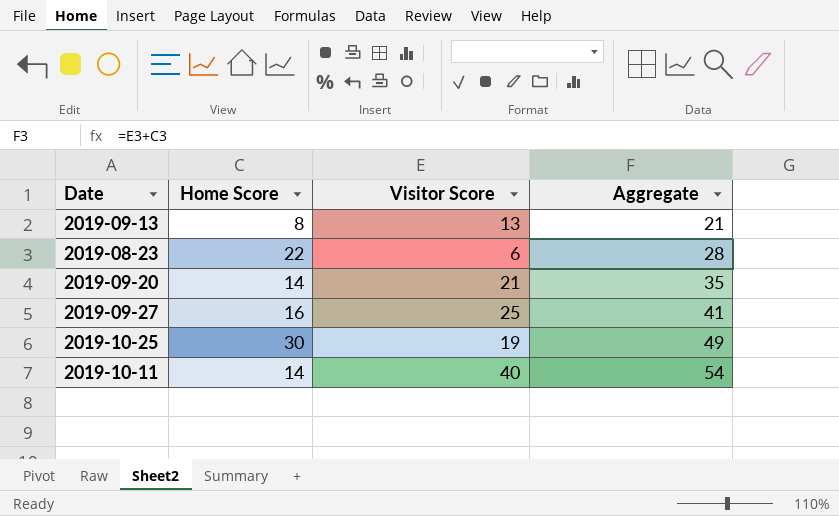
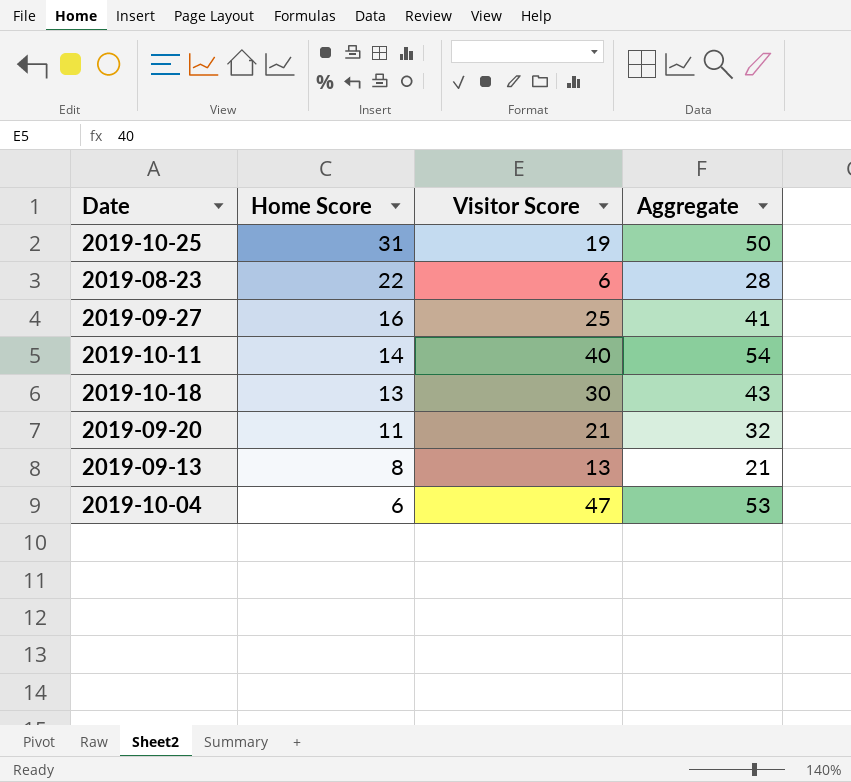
row order: Aggregate ascending -> Home Score descending
2019-10-25 | Home Score: 30 -> 31
2019-10-25 | Aggregate: 49 -> 50
row 2019-10-18: none -> 13 | 30 | 43
2019-09-20 | Home Score: 14 -> 11
2019-09-20 | Aggregate: 35 -> 32
row 2019-10-04: none -> 6 | 47 | 53

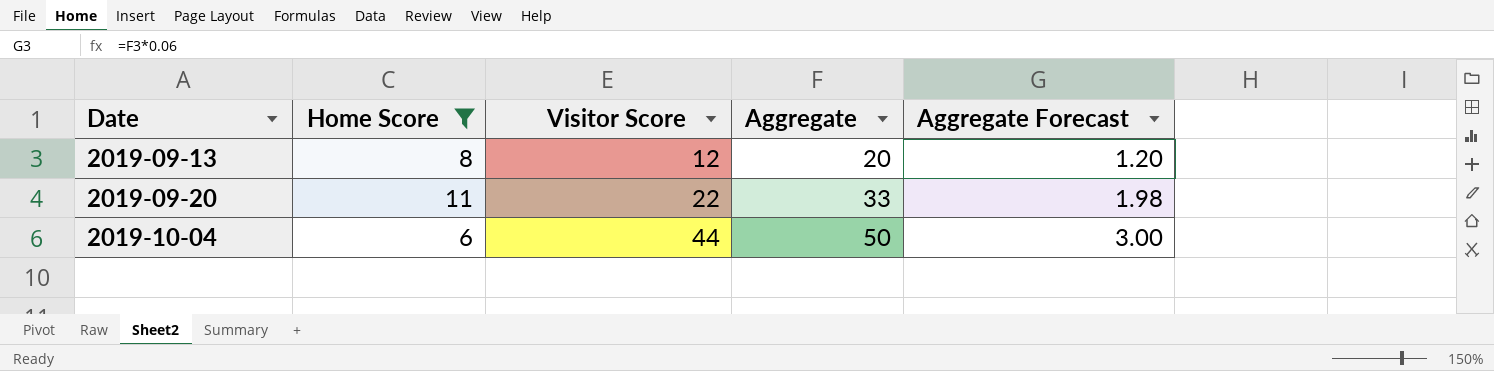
filter: none -> Home Score <= 11
row order: Home Score descending -> Date ascending
column Aggregate Forecast | formula: none -> [Aggregate] * 0.06
2019-09-13 | Visitor Score: 13 -> 12
2019-09-13 | Aggregate: 21 -> 20
2019-09-20 | Visitor Score: 21 -> 22
2019-09-20 | Aggregate: 32 -> 33
2019-10-04 | Visitor Score: 47 -> 44
2019-10-04 | Aggregate: 53 -> 50

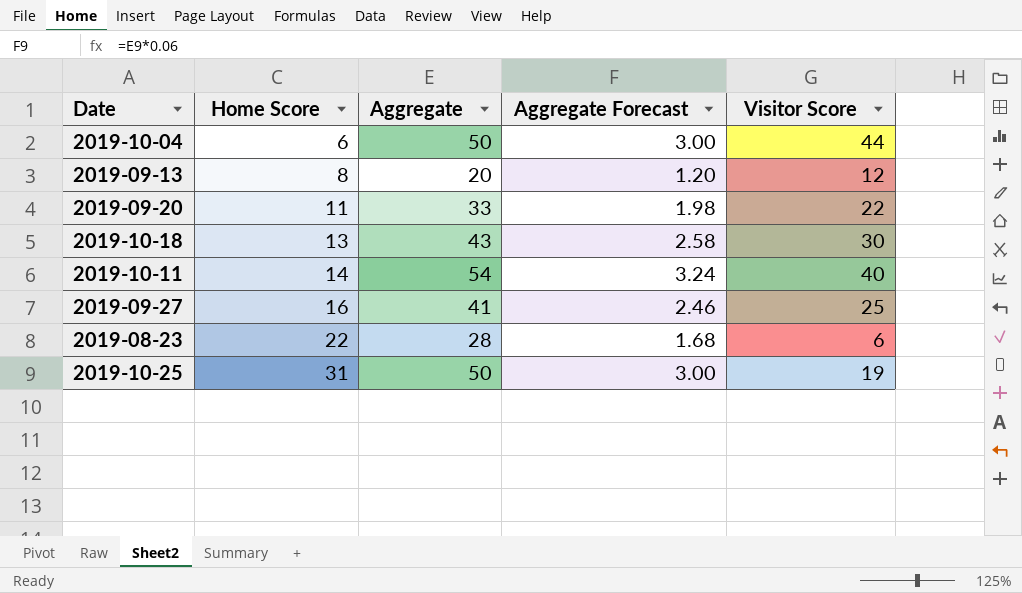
filter: Home Score <= 11 -> none
row order: Date ascending -> Home Score ascending
column Visitor Score | position: 3 -> 5

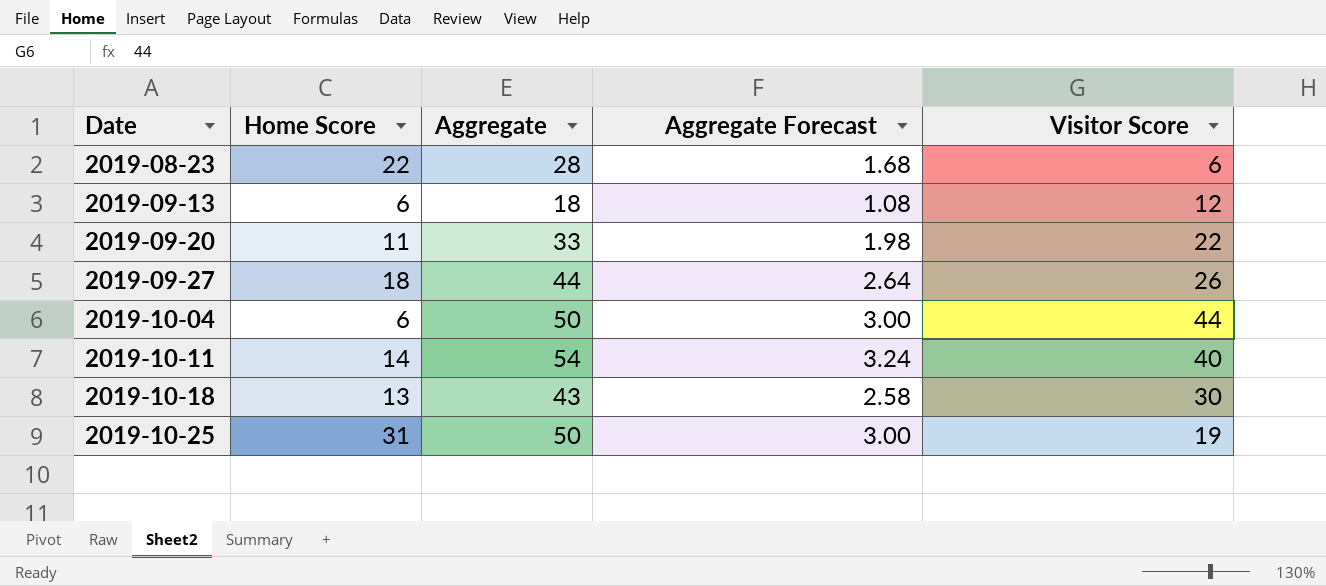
row order: Home Score ascending -> Date ascending
2019-09-13 | Home Score: 8 -> 6
2019-09-13 | Aggregate: 20 -> 18
2019-09-13 | Aggregate Forecast: 1.20 -> 1.08
2019-09-27 | Home Score: 16 -> 18
2019-09-27 | Aggregate: 41 -> 44
2019-09-27 | Aggregate Forecast: 2.46 -> 2.64
2019-09-27 | Visitor Score: 25 -> 26

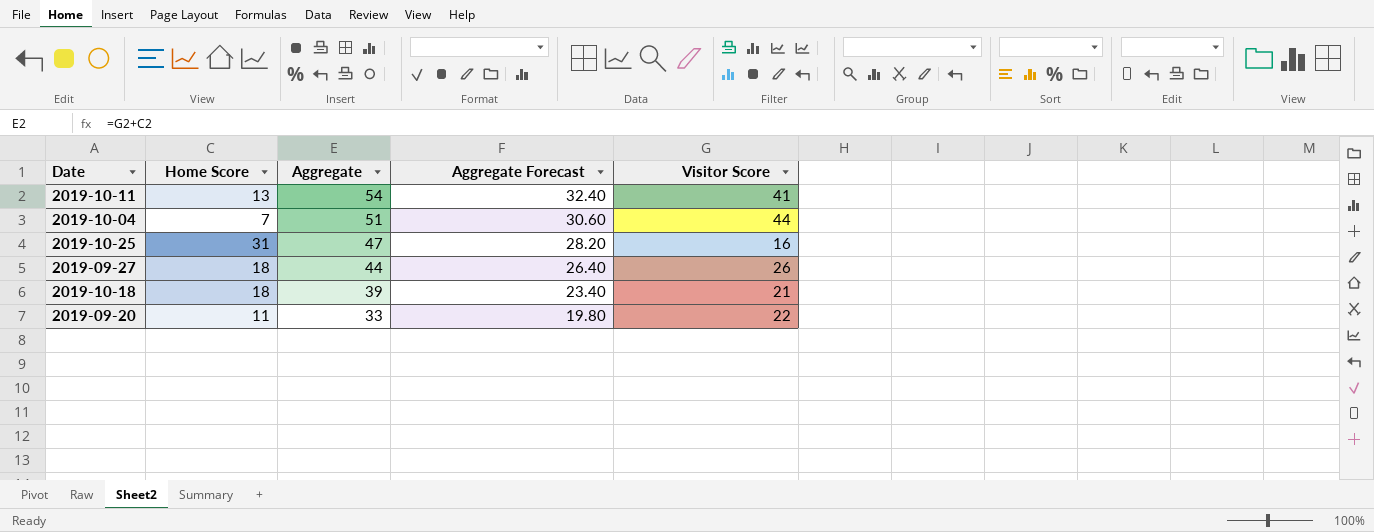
row order: Date ascending -> Aggregate descending
column Aggregate Forecast | formula: [Aggregate] * 0.06 -> [Aggregate] * 0.6
row 2019-08-23: 22 | 28 | 1.68 | 6 -> none
row 2019-09-13: 6 | 18 | 1.08 | 12 -> none
2019-10-11 | Home Score: 14 -> 13
2019-10-11 | Visitor Score: 40 -> 41
2019-10-04 | Home Score: 6 -> 7
2019-10-04 | Aggregate: 50 -> 51
2019-10-25 | Aggregate: 50 -> 47
2019-10-25 | Visitor Score: 19 -> 16
2019-10-18 | Home Score: 13 -> 18
2019-10-18 | Aggregate: 43 -> 39
2019-10-18 | Visitor Score: 30 -> 21

